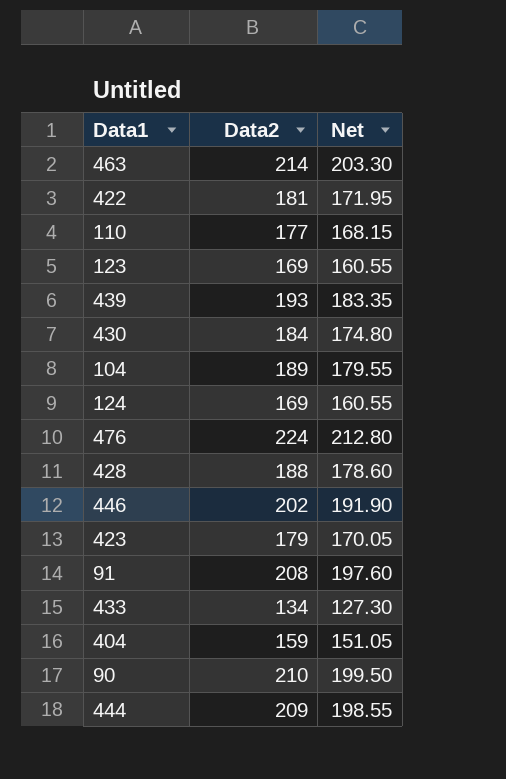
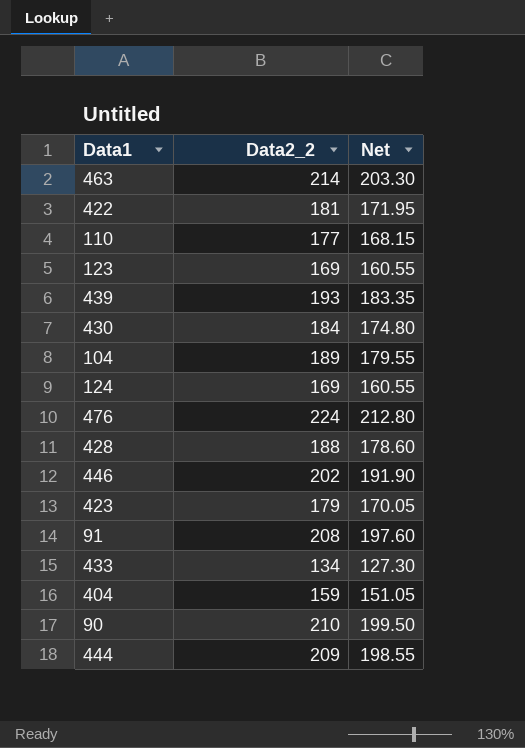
column name: Data2 -> Data2_2

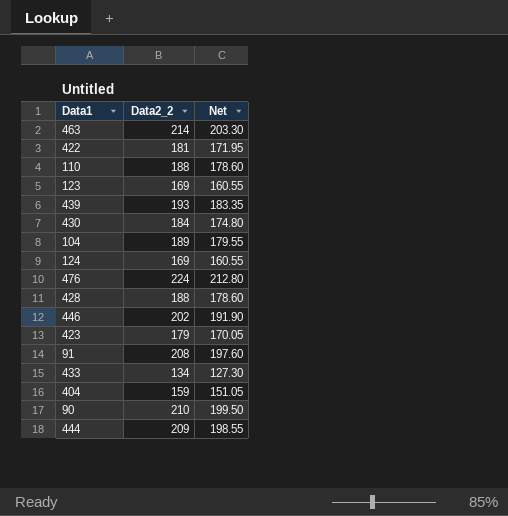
110 | Data2_2: 177 -> 188
110 | Net: 168.15 -> 178.60

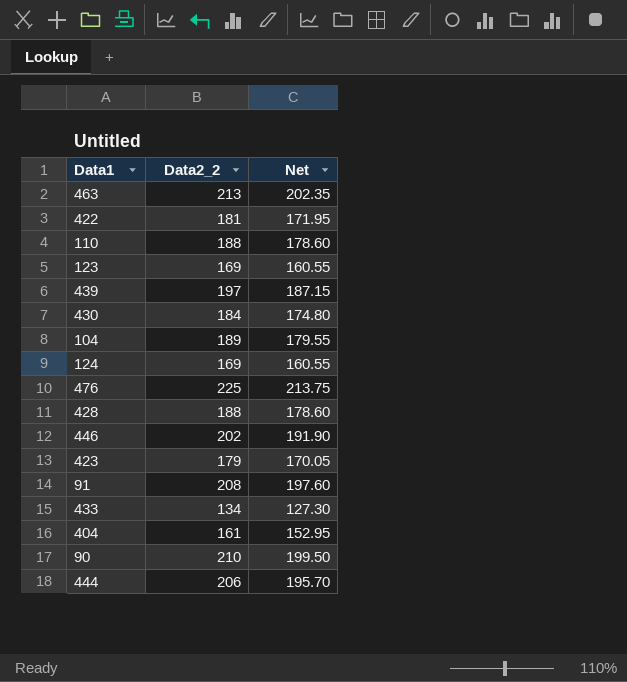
463 | Data2_2: 214 -> 213
463 | Net: 203.30 -> 202.35
439 | Data2_2: 193 -> 197
439 | Net: 183.35 -> 187.15
476 | Data2_2: 224 -> 225
476 | Net: 212.80 -> 213.75
404 | Data2_2: 159 -> 161
404 | Net: 151.05 -> 152.95
444 | Data2_2: 209 -> 206
444 | Net: 198.55 -> 195.70

